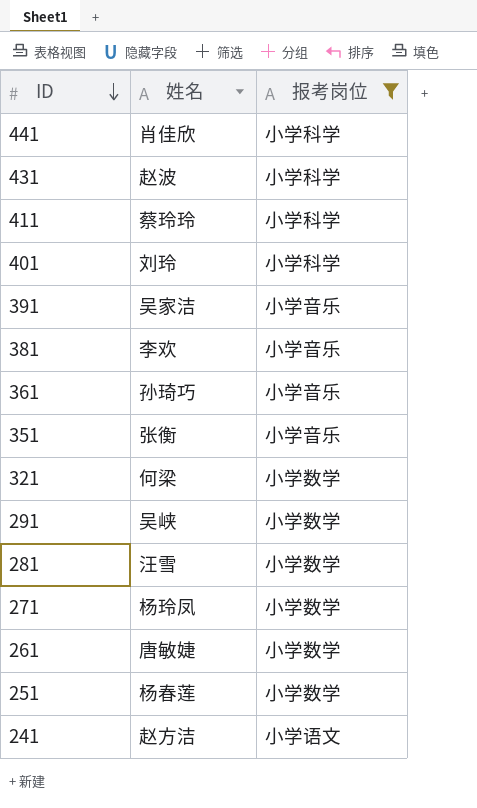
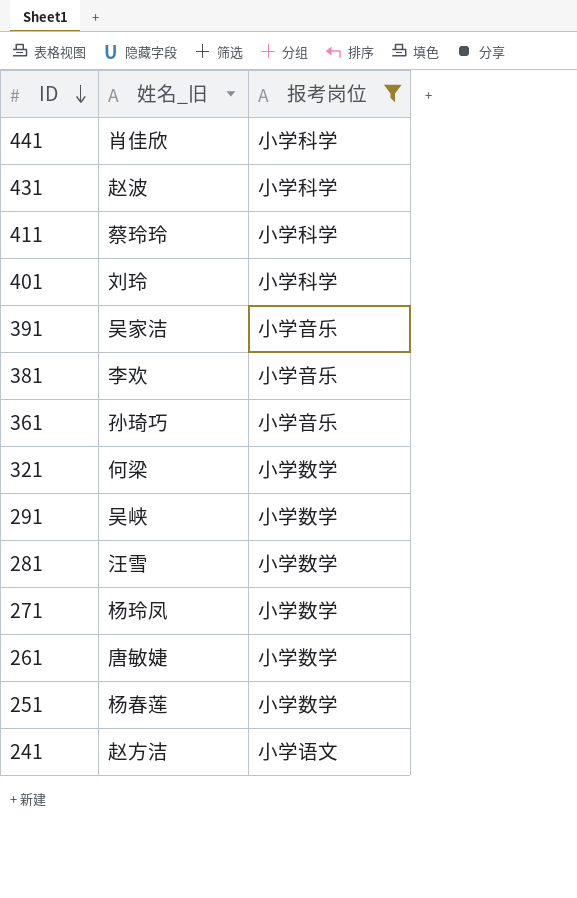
column name: 姓名 -> 姓名_旧
row 351: 张衡 | 小学音乐 -> none

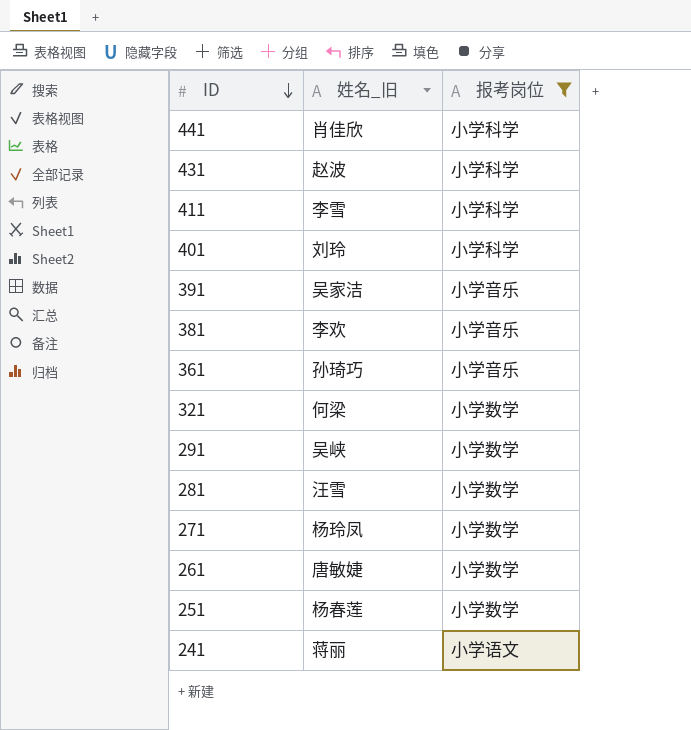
411 | 姓名_旧: 蔡玲玲 -> 李雪
241 | 姓名_旧: 赵方洁 -> 蒋丽

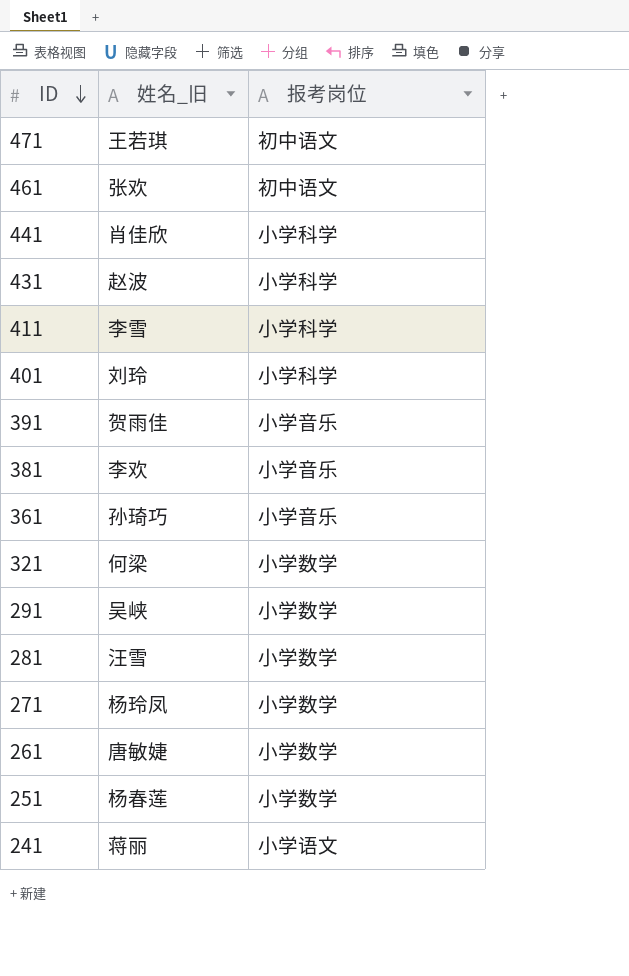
filter: 报考岗位 != 初中语文 -> none
391 | 姓名_旧: 吴家洁 -> 贺雨佳

